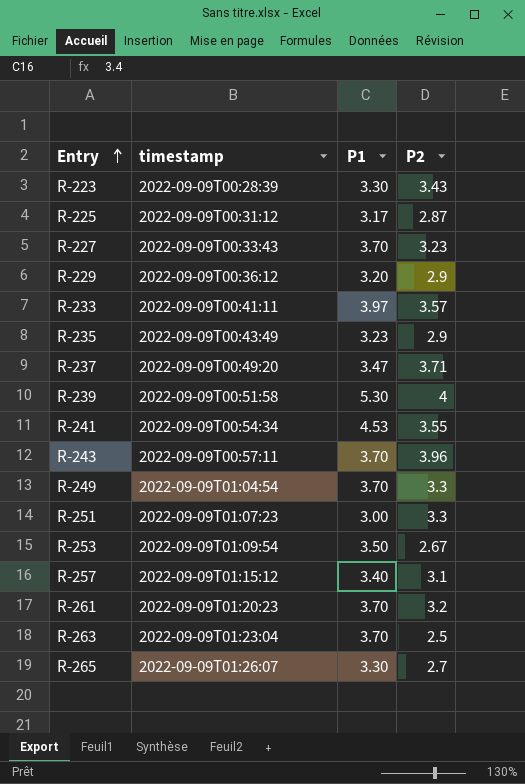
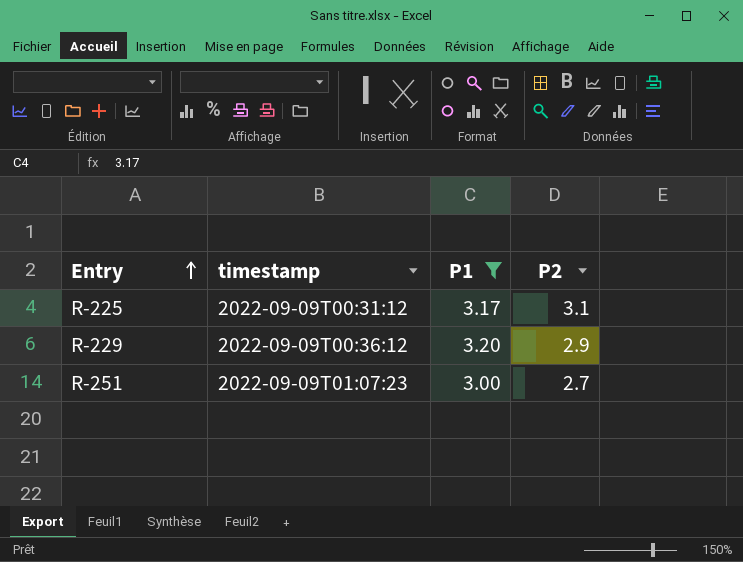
filter: none -> P1 <= 3.20
R-225 | P2: 2.87 -> 3.1
R-251 | P2: 3.3 -> 2.7

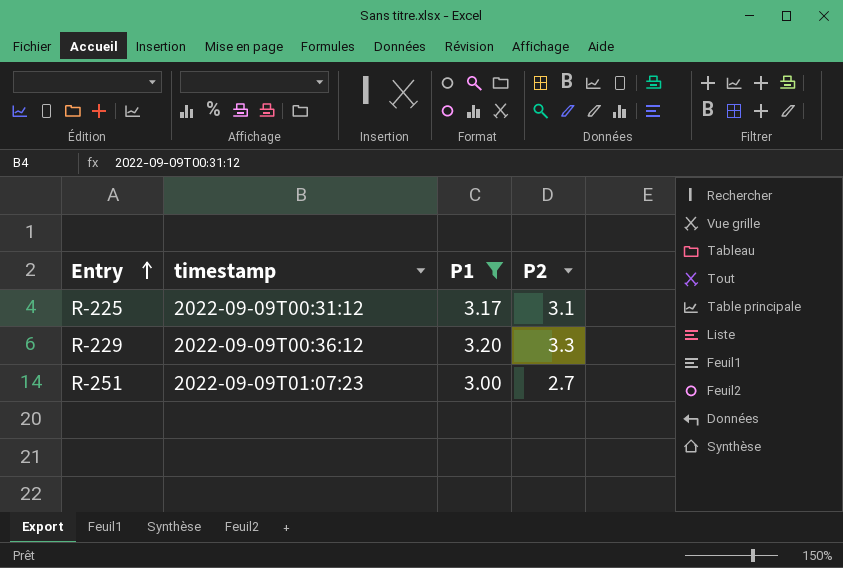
R-229 | P2: 2.9 -> 3.3

